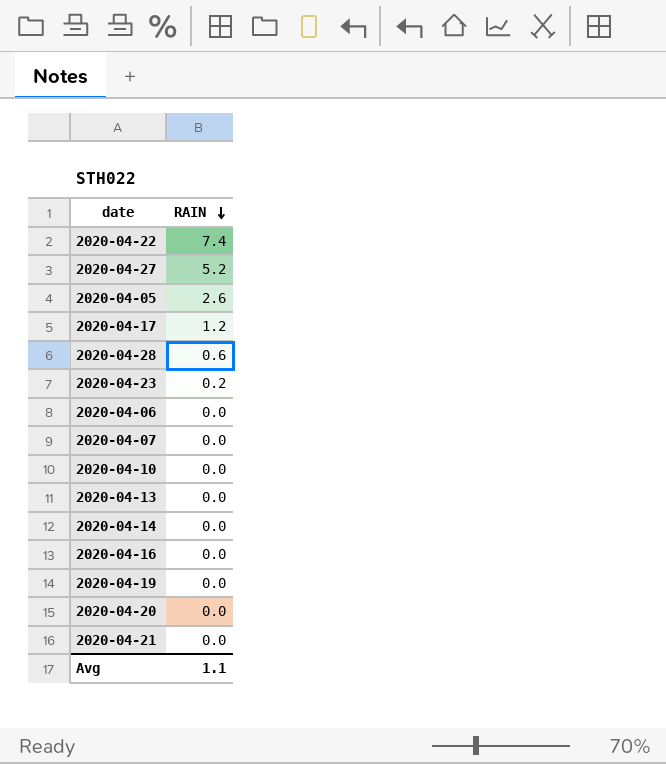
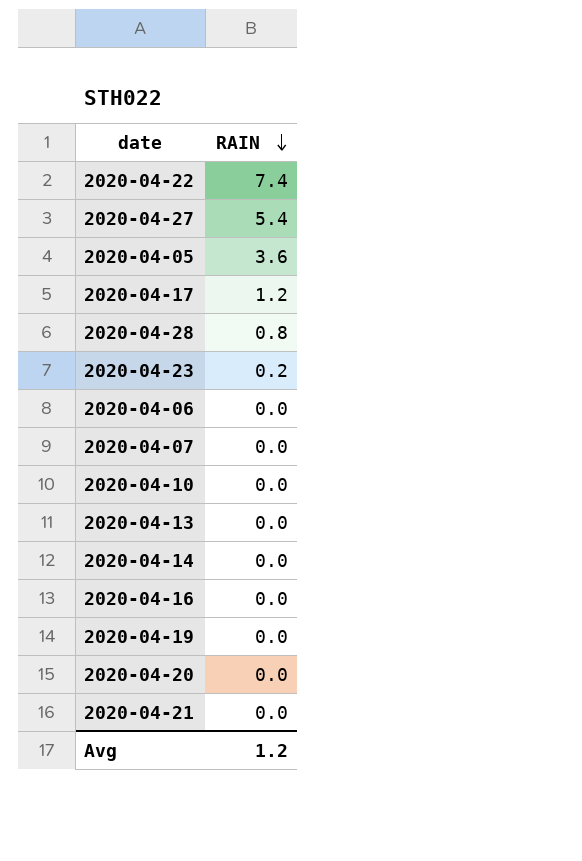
2020-04-27 | RAIN: 5.2 -> 5.4
2020-04-05 | RAIN: 2.6 -> 3.6
2020-04-28 | RAIN: 0.6 -> 0.8
Avg | RAIN: 1.1 -> 1.2

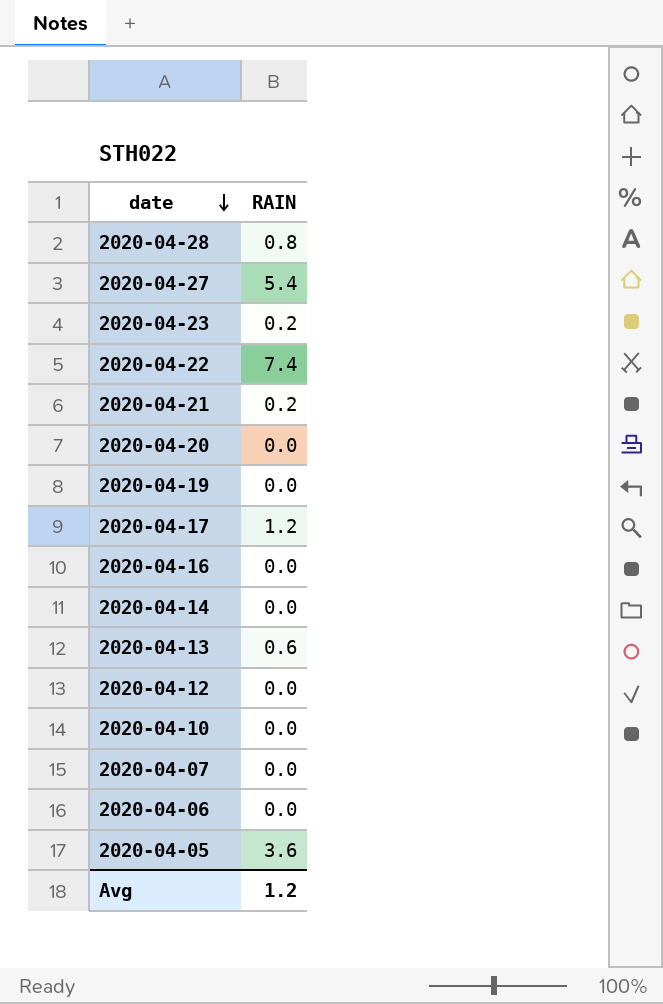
row order: RAIN descending -> date descending
2020-04-21 | RAIN: 0.0 -> 0.2
2020-04-13 | RAIN: 0.0 -> 0.6
row 2020-04-12: none -> 0.0

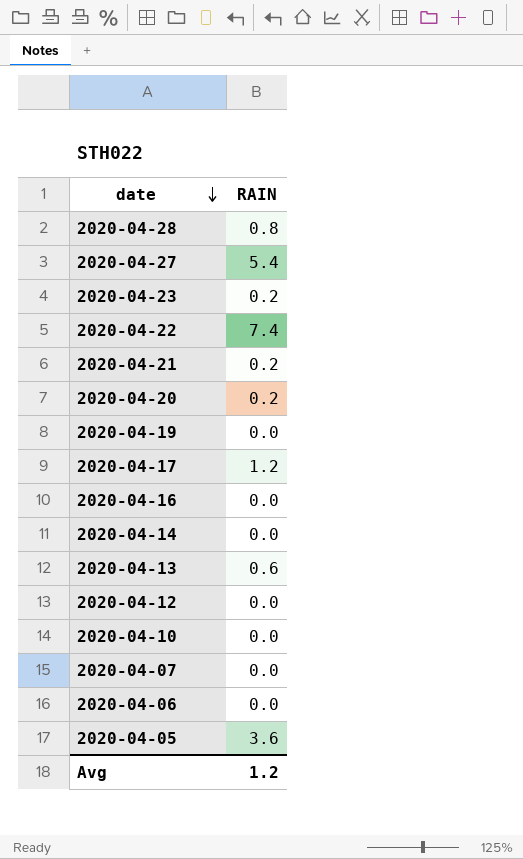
2020-04-20 | RAIN: 0.0 -> 0.2

